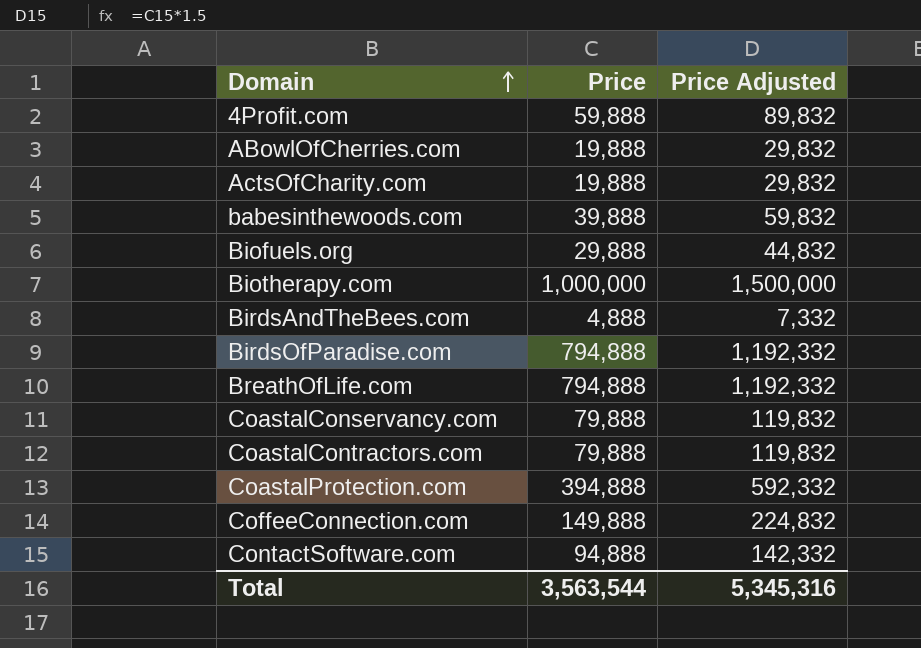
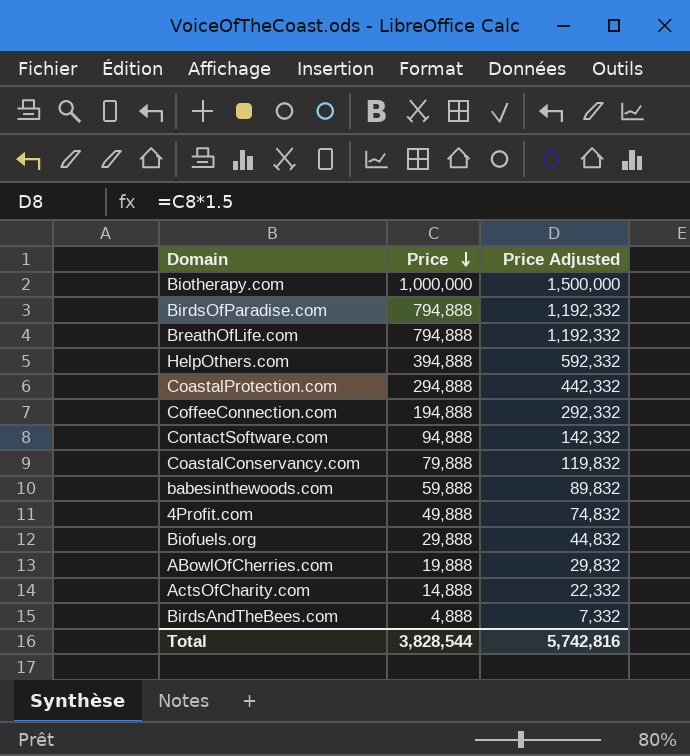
row order: Domain ascending -> Price descending
row CoastalContractors.com: 79,888 | 119,832 -> none
row HelpOthers.com: none -> 394,888 | 592,332
CoastalProtection.com | Price: 394,888 -> 294,888
CoastalProtection.com | Price Adjusted: 592,332 -> 442,332
CoffeeConnection.com | Price: 149,888 -> 194,888
CoffeeConnection.com | Price Adjusted: 224,832 -> 292,332
babesinthewoods.com | Price: 39,888 -> 59,888
babesinthewoods.com | Price Adjusted: 59,832 -> 89,832
4Profit.com | Price: 59,888 -> 49,888
4Profit.com | Price Adjusted: 89,832 -> 74,832
ActsOfCharity.com | Price: 19,888 -> 14,888
ActsOfCharity.com | Price Adjusted: 29,832 -> 22,332
Total | Price: 3,563,544 -> 3,828,544
Total | Price Adjusted: 5,345,316 -> 5,742,816

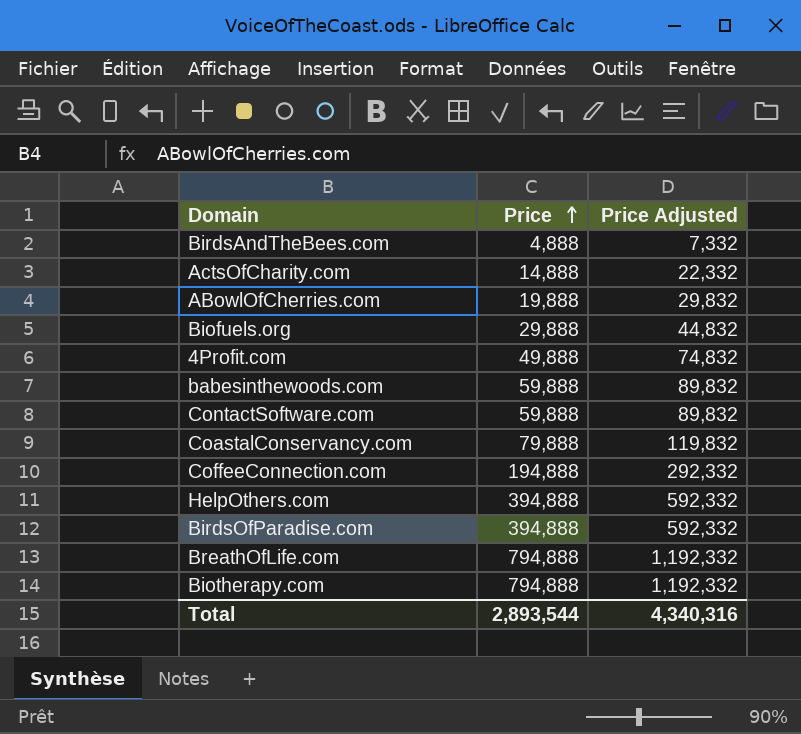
row order: Price descending -> Price ascending
row CoastalProtection.com: 294,888 | 442,332 -> none
ContactSoftware.com | Price: 94,888 -> 59,888
ContactSoftware.com | Price Adjusted: 142,332 -> 89,832
BirdsOfParadise.com | Price: 794,888 -> 394,888
BirdsOfParadise.com | Price Adjusted: 1,192,332 -> 592,332
Biotherapy.com | Price: 1,000,000 -> 794,888
Biotherapy.com | Price Adjusted: 1,500,000 -> 1,192,332
Total | Price: 3,828,544 -> 2,893,544
Total | Price Adjusted: 5,742,816 -> 4,340,316

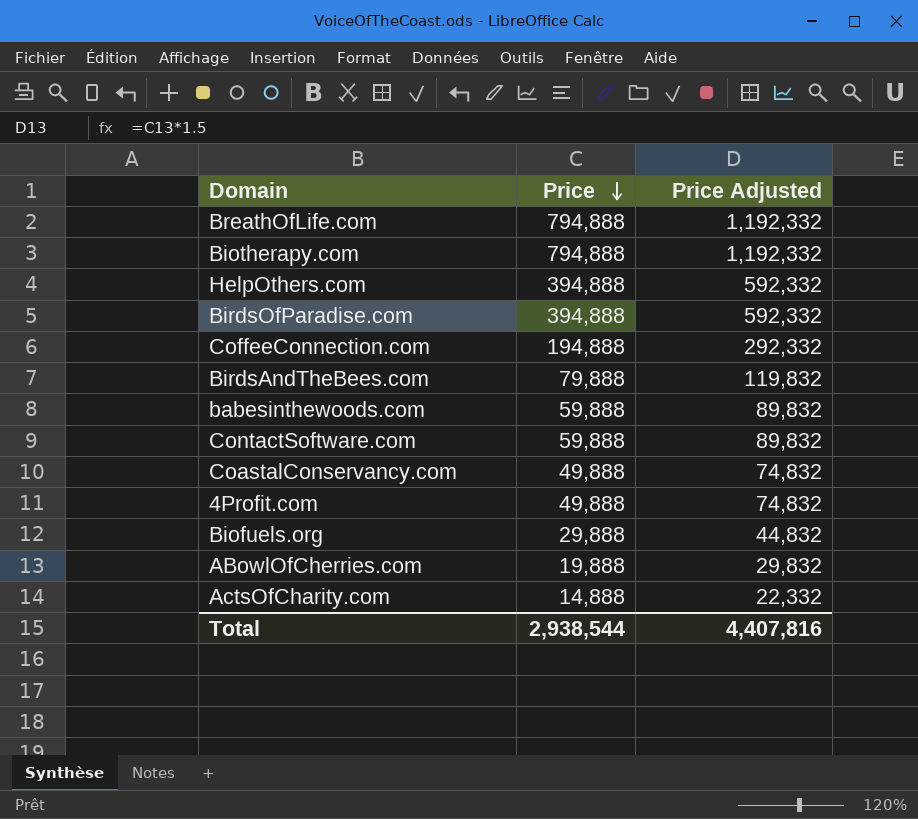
row order: Price ascending -> Price descending
BirdsAndTheBees.com | Price: 4,888 -> 79,888
BirdsAndTheBees.com | Price Adjusted: 7,332 -> 119,832
CoastalConservancy.com | Price: 79,888 -> 49,888
CoastalConservancy.com | Price Adjusted: 119,832 -> 74,832
Total | Price: 2,893,544 -> 2,938,544
Total | Price Adjusted: 4,340,316 -> 4,407,816

